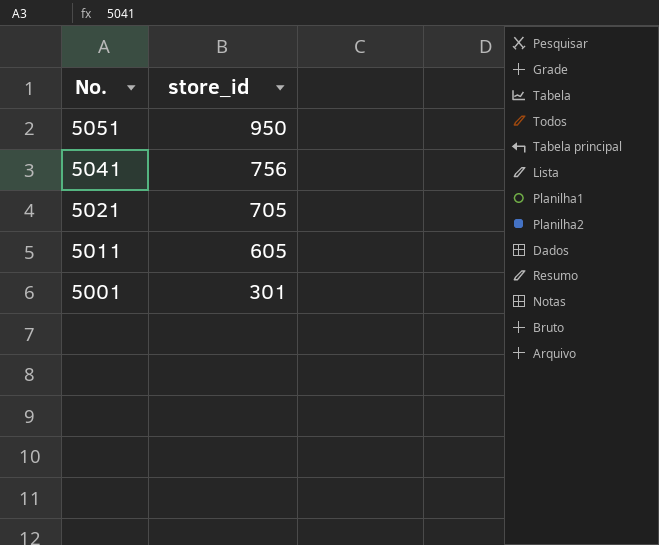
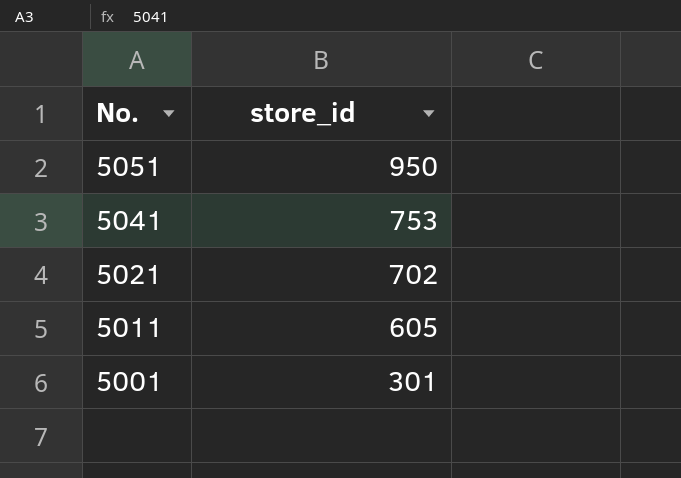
5041 | store_id: 756 -> 753
5021 | store_id: 705 -> 702

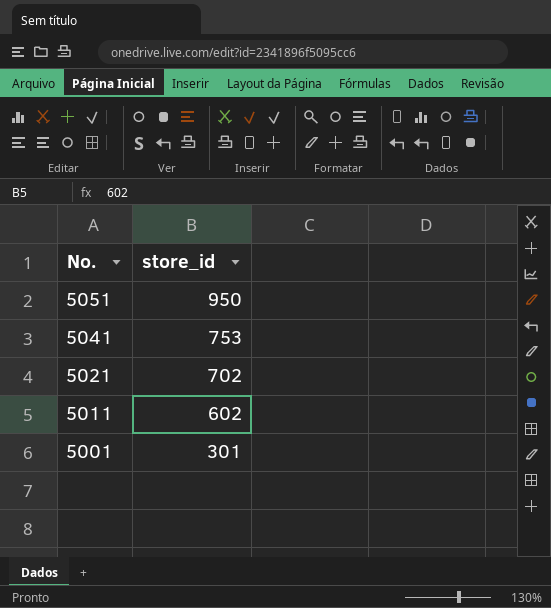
5011 | store_id: 605 -> 602

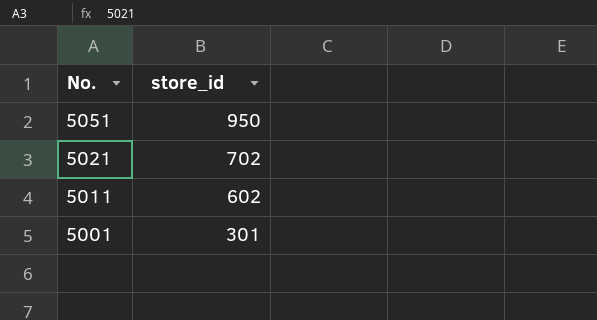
row 5041: 753 -> none

